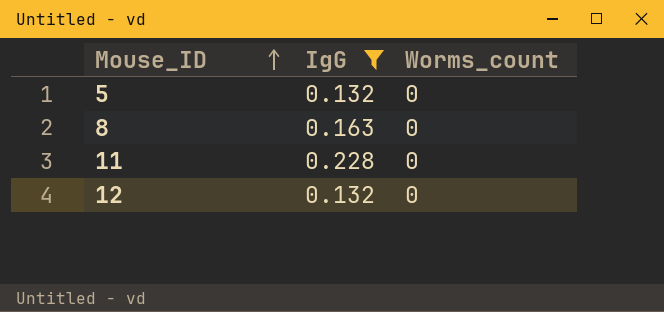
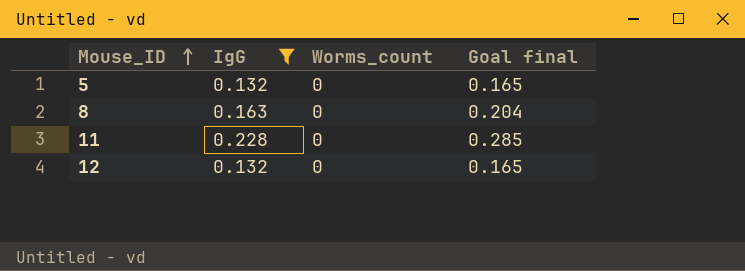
column Goal final | formula: none -> [IgG] * 1.25

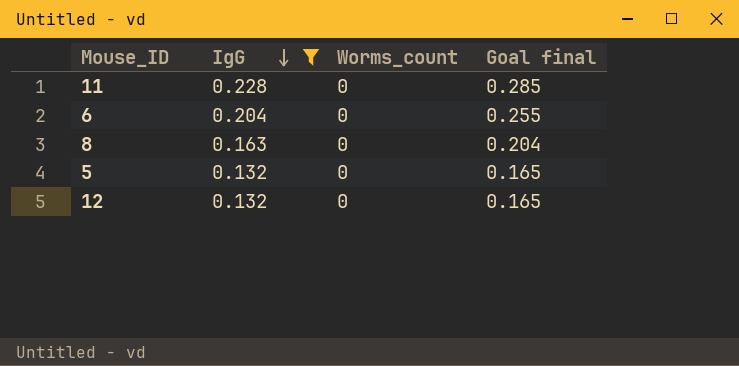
row order: Mouse_ID ascending -> IgG descending
row 6: none -> 0.204 | 0 | 0.255

